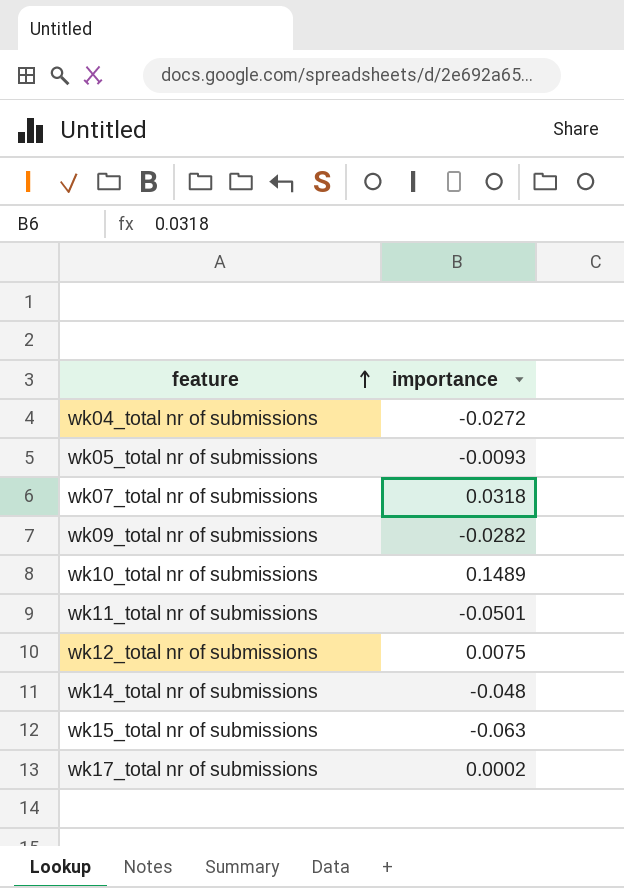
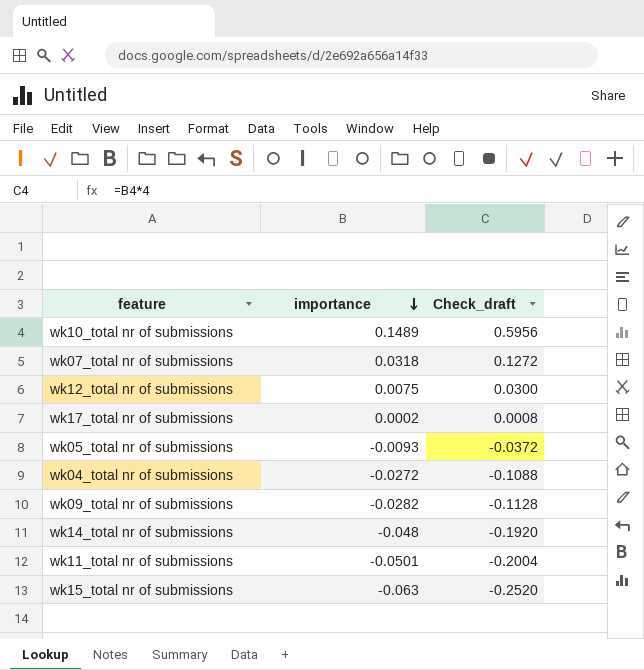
row order: feature ascending -> importance descending
column Check_draft | formula: none -> [importance] * 4

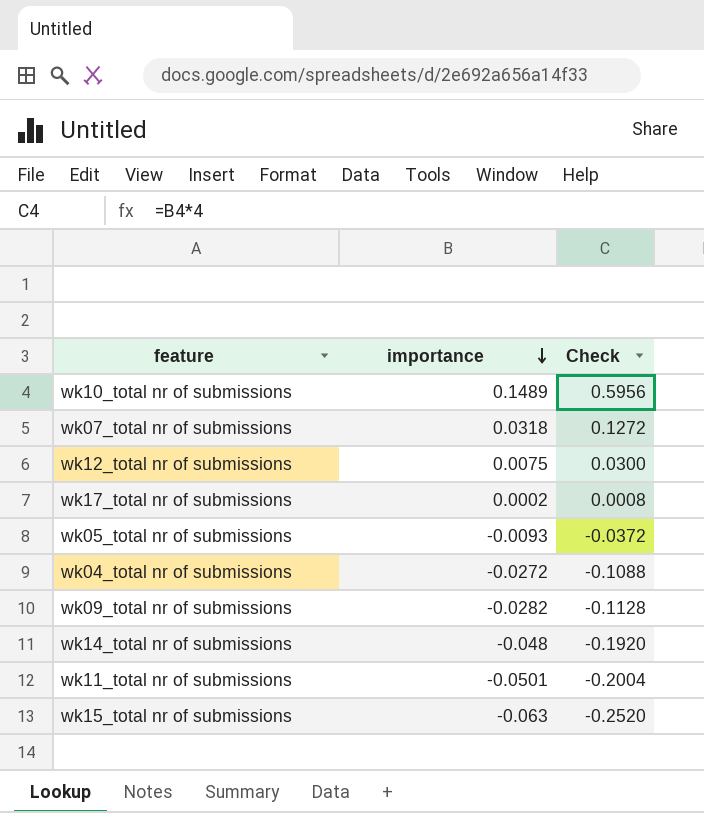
column name: Check_draft -> Check

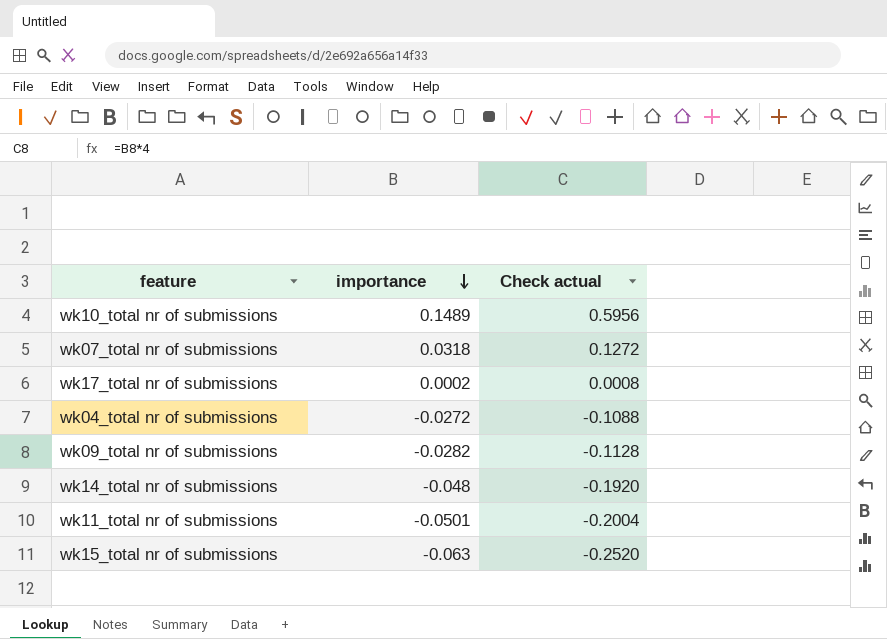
column name: Check -> Check actual
row wk12_total nr of submissions: 0.0075 | 0.0300 -> none
row wk05_total nr of submissions: -0.0093 | -0.0372 -> none

